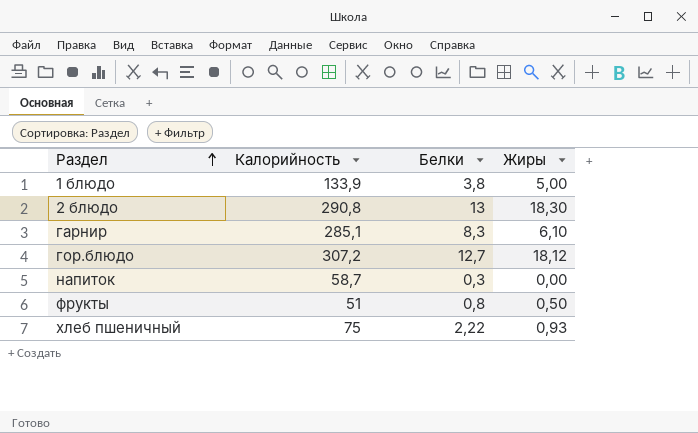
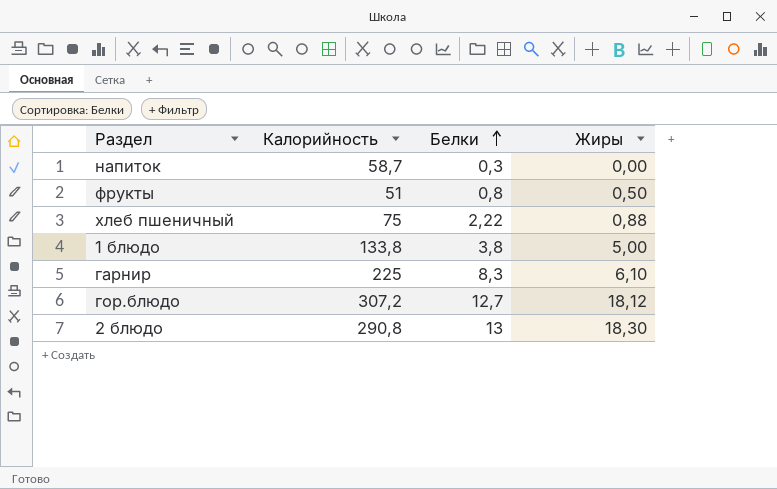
row order: Раздел ascending -> Белки ascending
хлеб пшеничный | Жиры: 0,93 -> 0,88
1 блюдо | Калорийность: 133,9 -> 133,8
гарнир | Калорийность: 285,1 -> 225

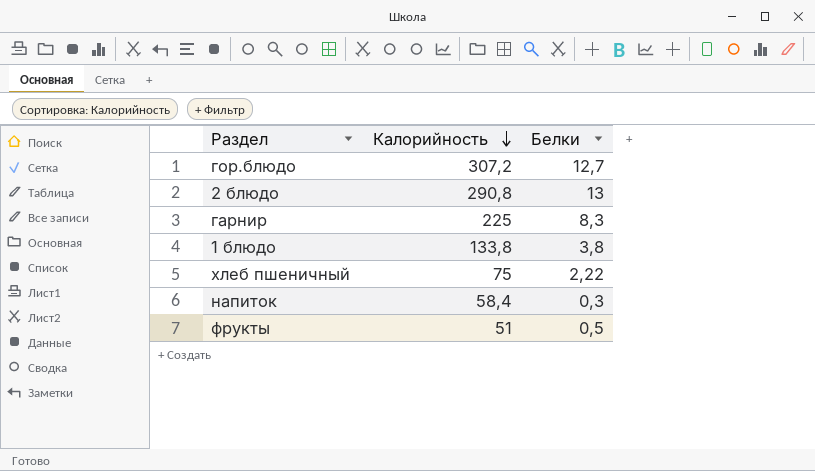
row order: Белки ascending -> Калорийность descending
column Жиры | position: 4 -> none
напиток | Калорийность: 58,7 -> 58,4
фрукты | Белки: 0,8 -> 0,5

